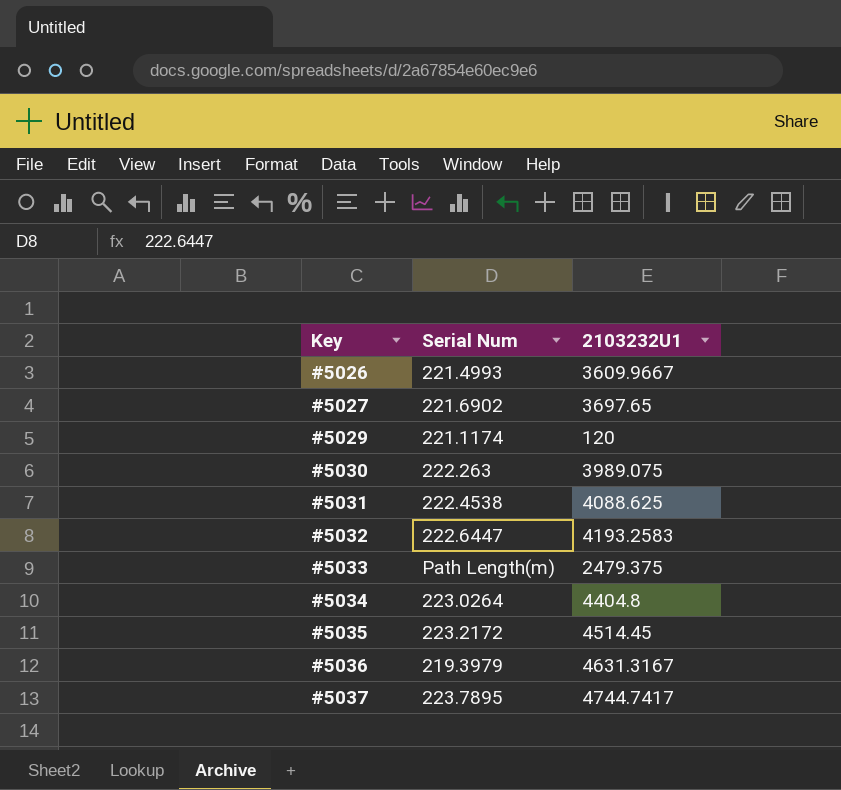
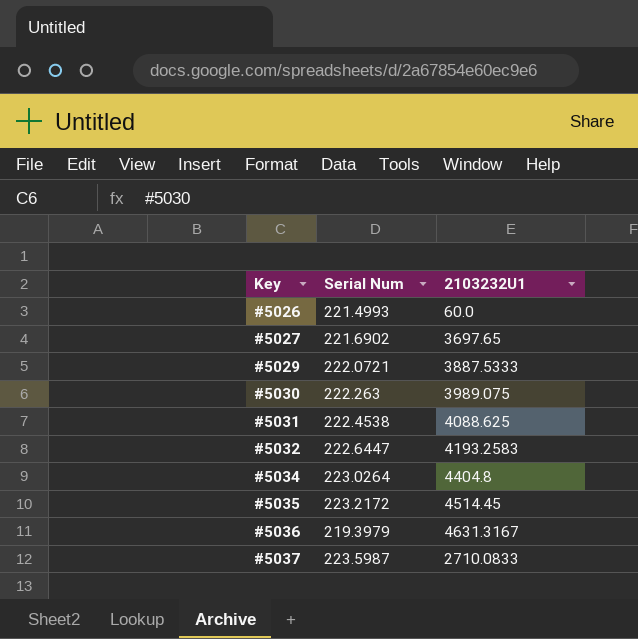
row #5033: Path Length(m) | 2479.375 -> none
#5026 | 2103232U1: 3609.9667 -> 60.0
#5029 | Serial Num: 221.1174 -> 222.0721
#5029 | 2103232U1: 120 -> 3887.5333
#5037 | Serial Num: 223.7895 -> 223.5987
#5037 | 2103232U1: 4744.7417 -> 2710.0833

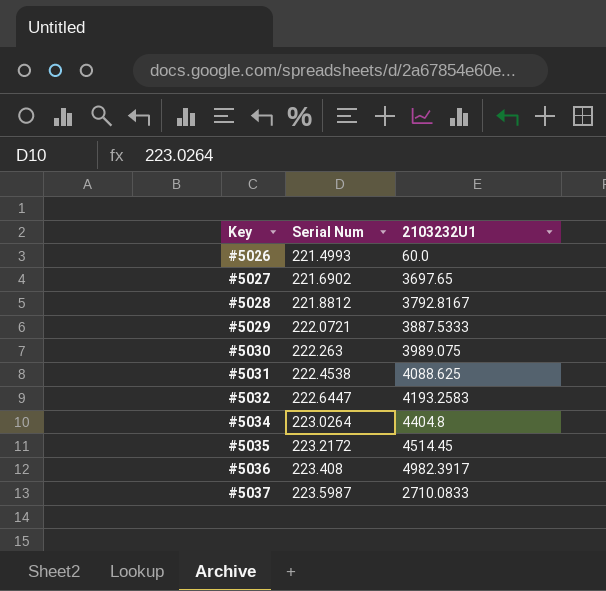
row #5028: none -> 221.8812 | 3792.8167
#5036 | Serial Num: 219.3979 -> 223.408
#5036 | 2103232U1: 4631.3167 -> 4982.3917

